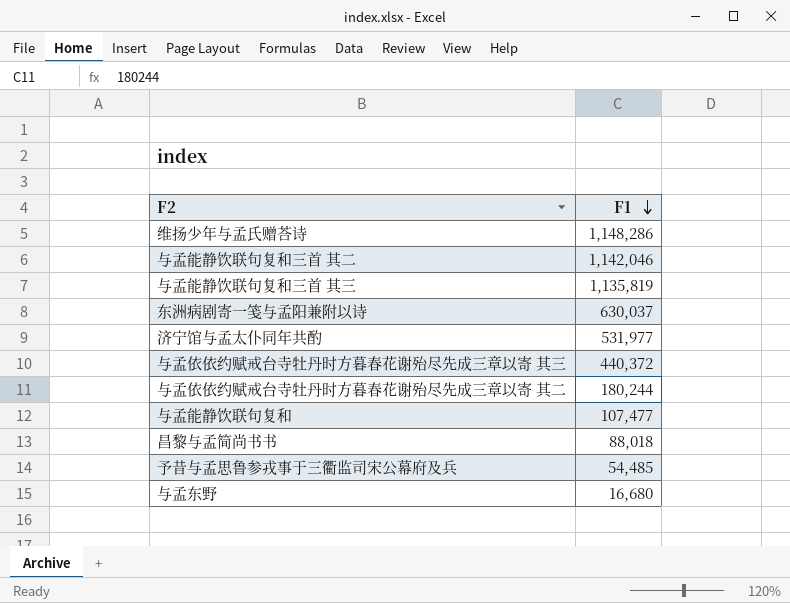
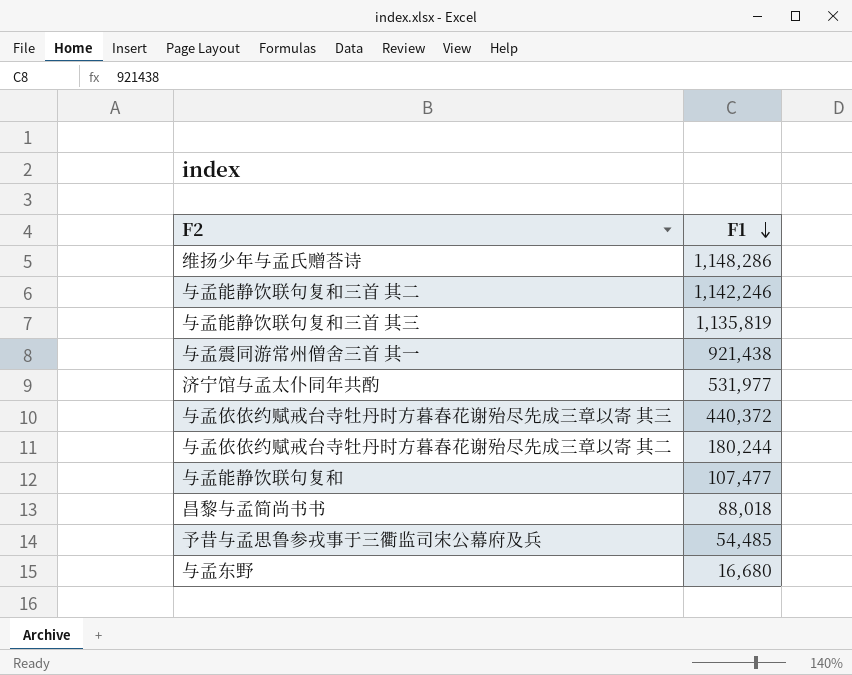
row 东洲病剧寄一笺与孟阳兼附以诗: 630,037 -> none
与孟能静饮联句复和三首 其二 | F1: 1,142,046 -> 1,142,246
row 与孟震同游常州僧舍三首 其一: none -> 921,438

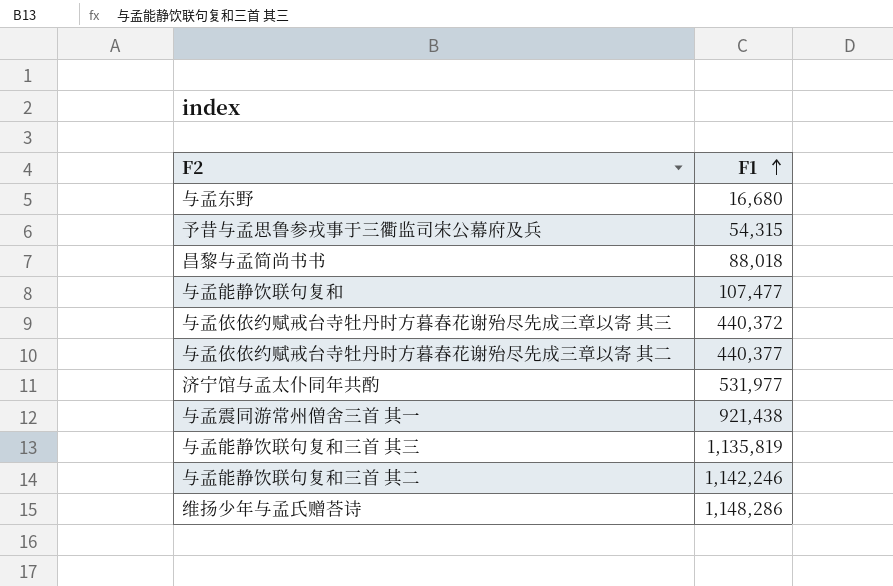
row order: F1 descending -> F1 ascending
予昔与孟思鲁参戎事于三衢监司宋公幕府及兵 | F1: 54,485 -> 54,315
与孟依依约赋戒台寺牡丹时方暮春花谢殆尽先成三章以寄 其二 | F1: 180,244 -> 440,377

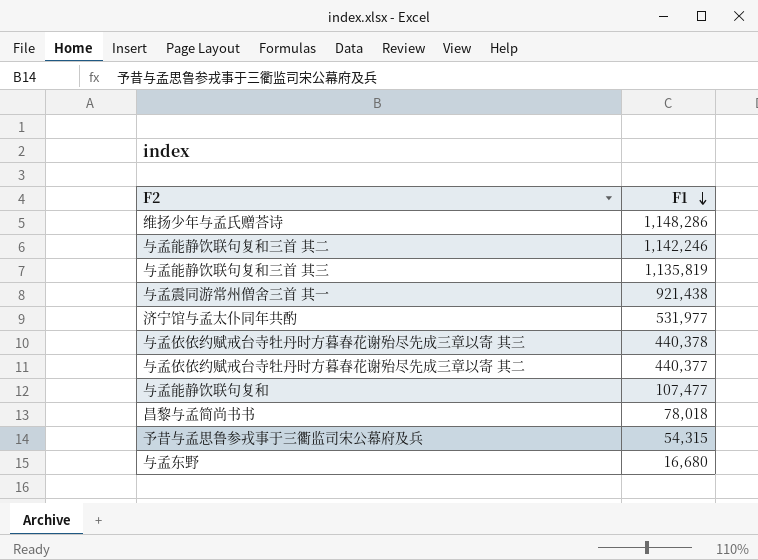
row order: F1 ascending -> F1 descending
与孟依依约赋戒台寺牡丹时方暮春花谢殆尽先成三章以寄 其三 | F1: 440,372 -> 440,378
昌黎与孟简尚书书 | F1: 88,018 -> 78,018

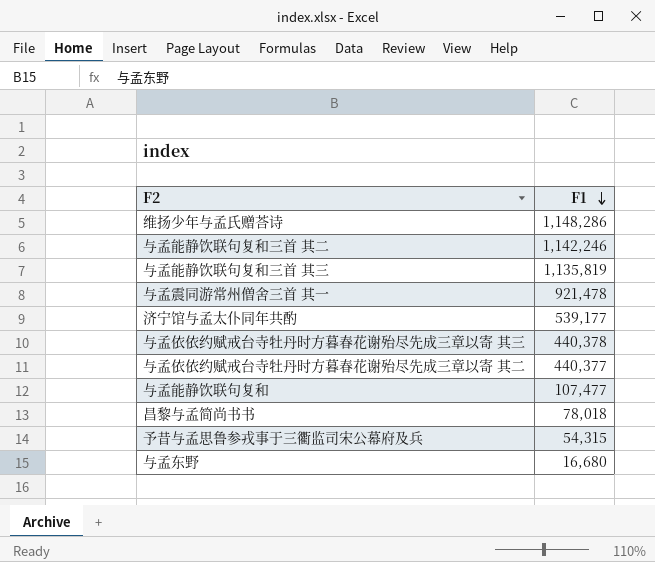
与孟震同游常州僧舍三首 其一 | F1: 921,438 -> 921,478
济宁馆与孟太仆同年共酌 | F1: 531,977 -> 539,177

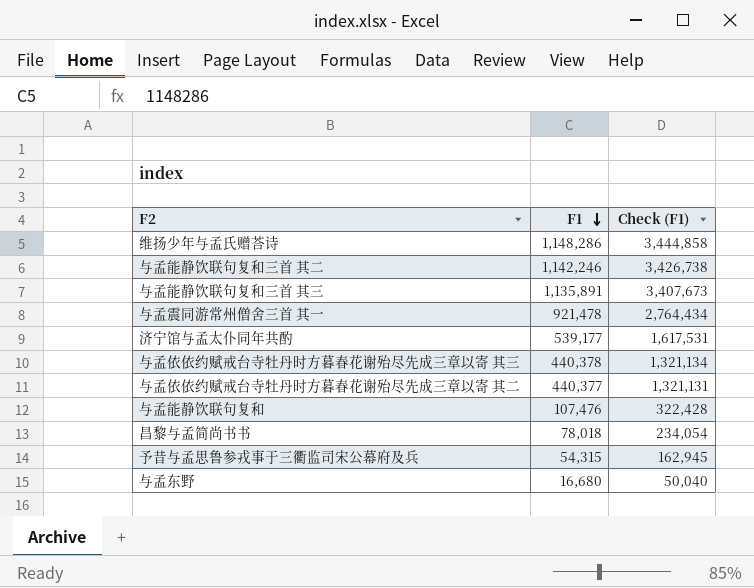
column Check (F1) | formula: none -> [F1] * 3
与孟能静饮联句复和三首 其三 | F1: 1,135,819 -> 1,135,891
与孟能静饮联句复和 | F1: 107,477 -> 107,476

